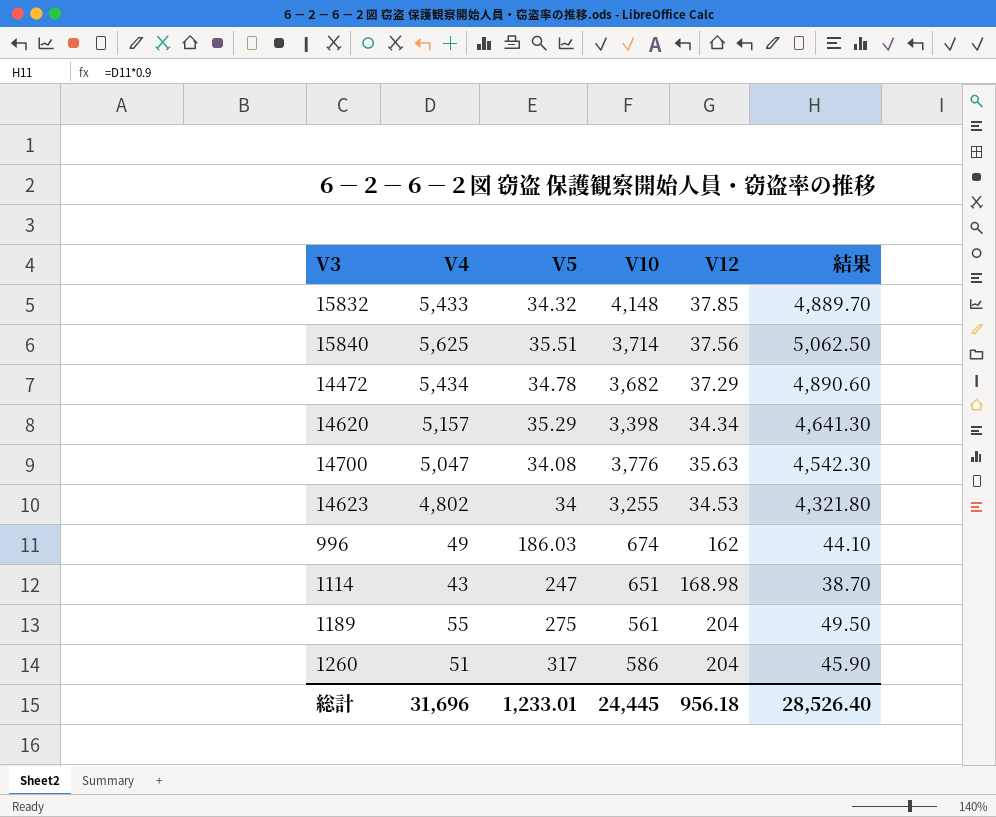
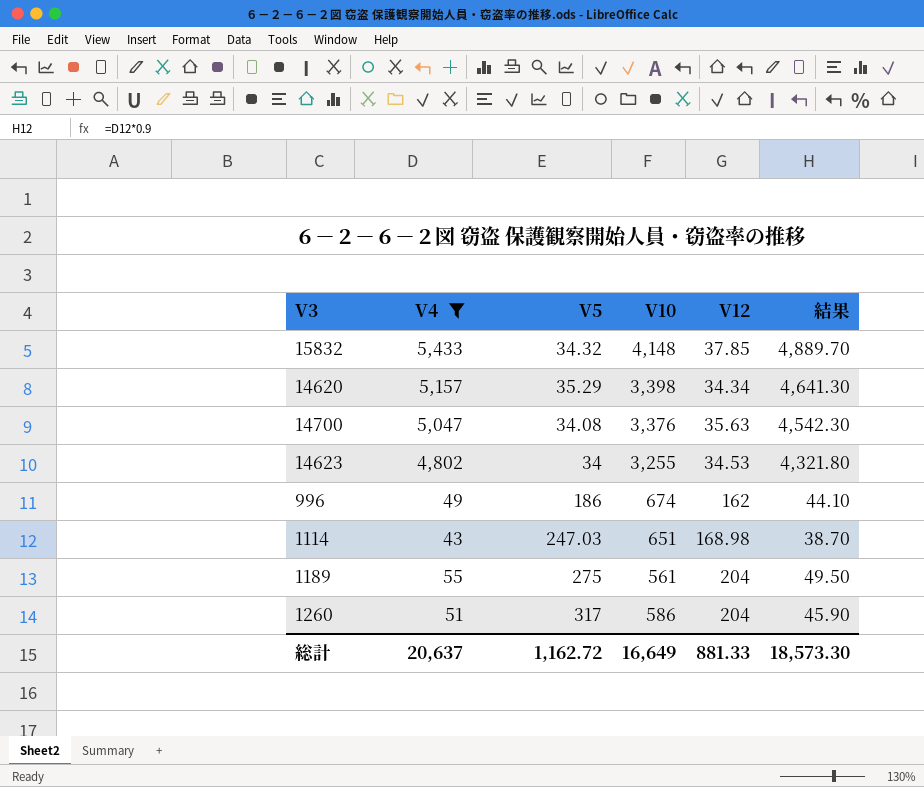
filter: none -> V4 <= 5,433
14700 | V10: 3,776 -> 3,376
996 | V5: 186.03 -> 186
1114 | V5: 247 -> 247.03
総計 | V4: 31,696 -> 20,637
総計 | V5: 1,233.01 -> 1,162.72
総計 | V10: 24,445 -> 16,649
総計 | V12: 956.18 -> 881.33
総計 | 結果: 28,526.40 -> 18,573.30

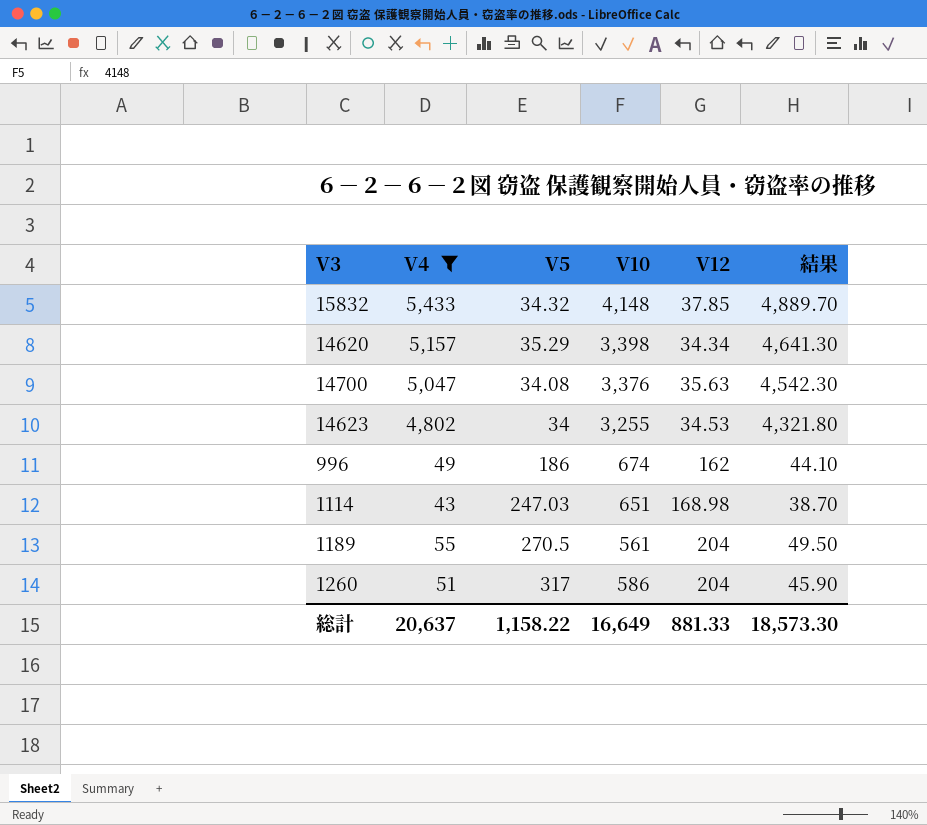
1189 | V5: 275 -> 270.5
総計 | V5: 1,162.72 -> 1,158.22

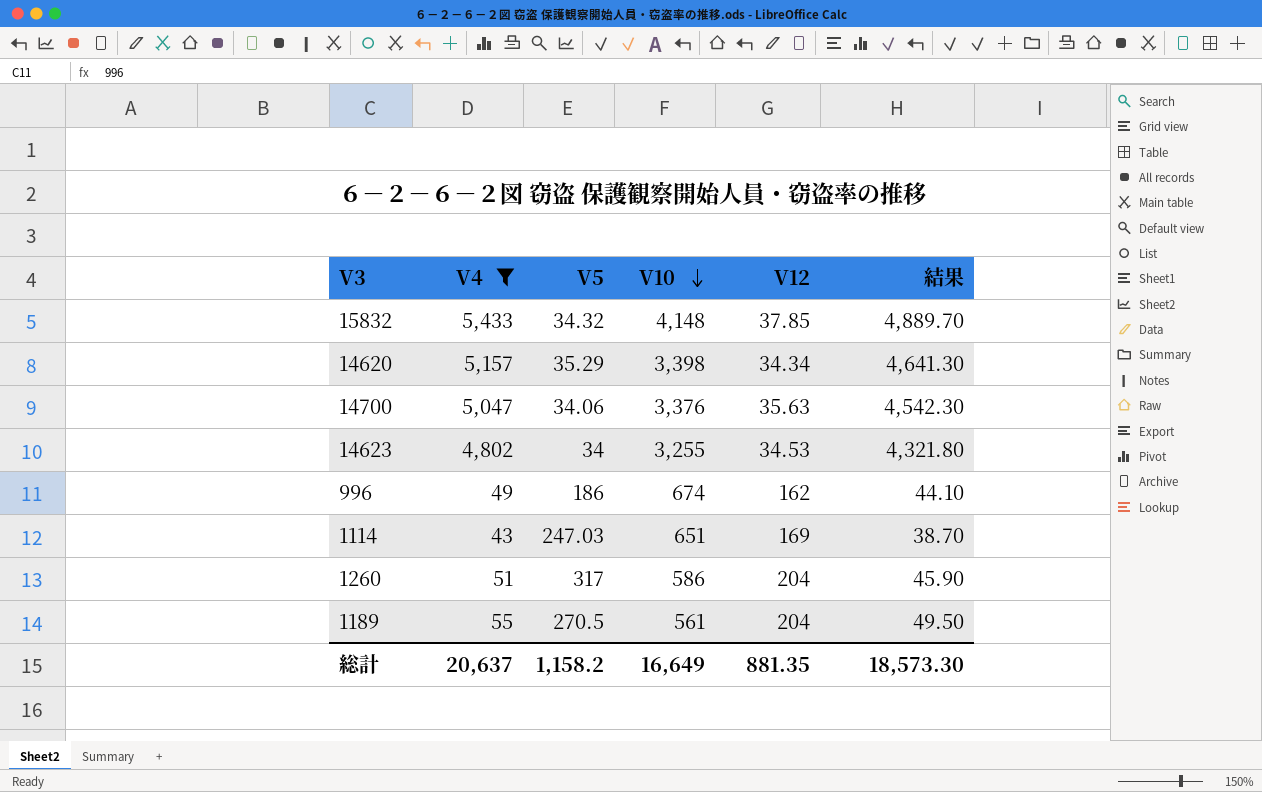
row order: none -> V10 descending
14700 | V5: 34.08 -> 34.06
1114 | V12: 168.98 -> 169
総計 | V5: 1,158.22 -> 1,158.2
総計 | V12: 881.33 -> 881.35

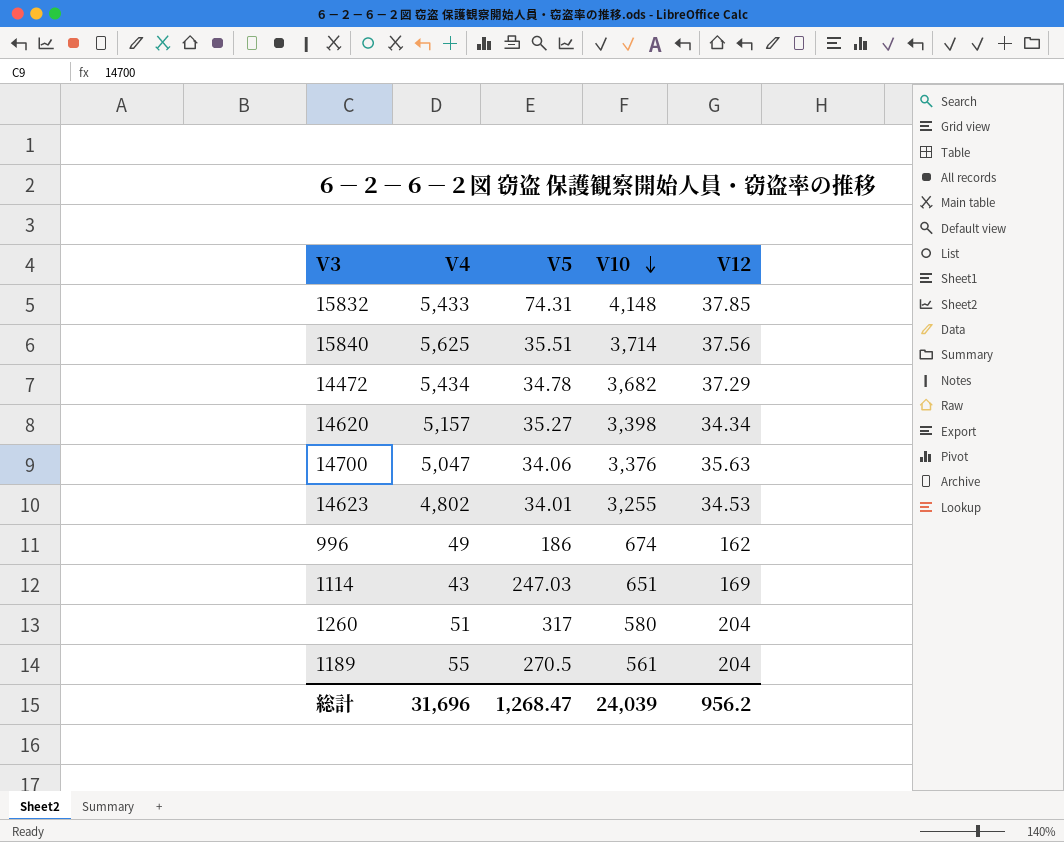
filter: V4 <= 5,433 -> none
column 結果 | formula: [V4] * 0.9 -> none
15832 | V5: 34.32 -> 74.31
14620 | V5: 35.29 -> 35.27
14623 | V5: 34 -> 34.01
1260 | V10: 586 -> 580
総計 | V4: 20,637 -> 31,696
総計 | V5: 1,158.2 -> 1,268.47
総計 | V10: 16,649 -> 24,039
総計 | V12: 881.35 -> 956.2

